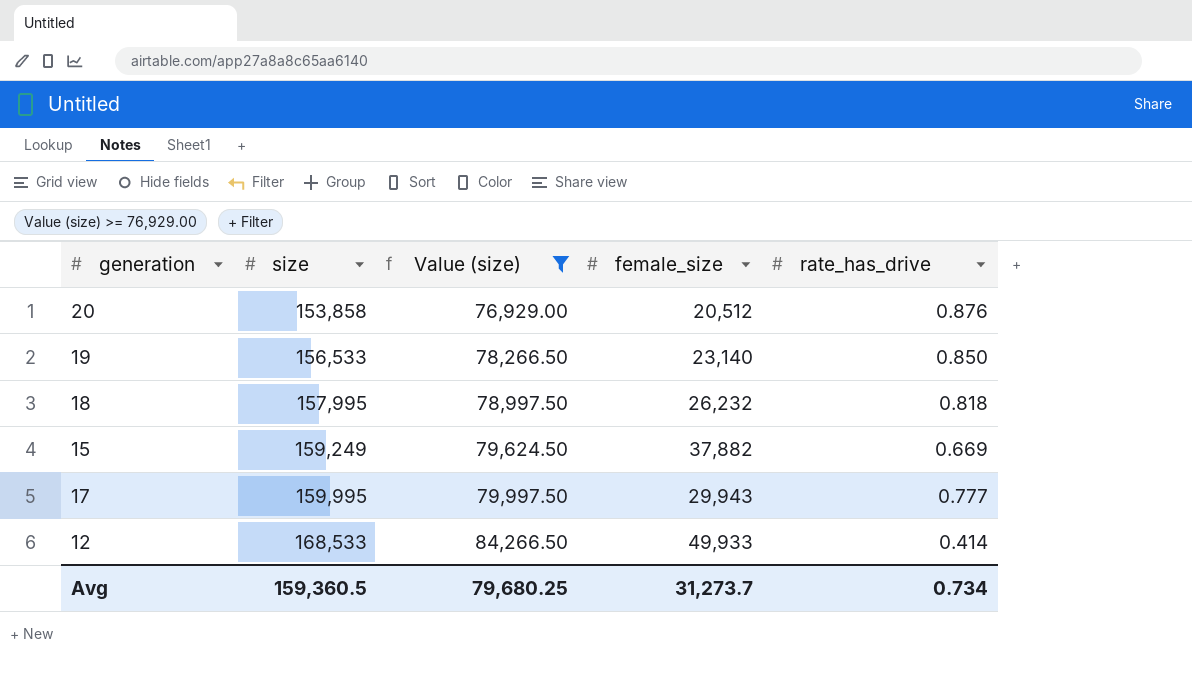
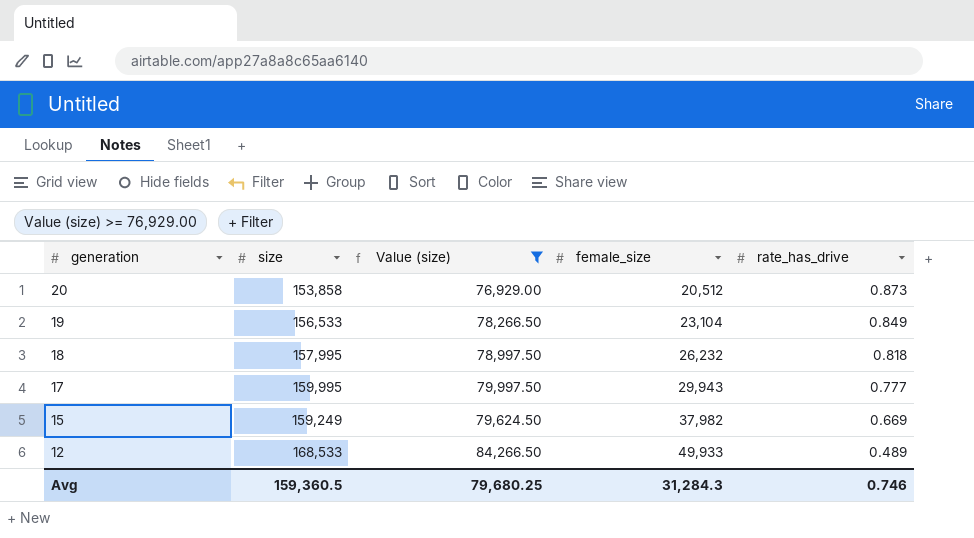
row order: size ascending -> generation descending
20 | rate_has_drive: 0.876 -> 0.873
19 | female_size: 23,140 -> 23,104
19 | rate_has_drive: 0.850 -> 0.849
15 | female_size: 37,882 -> 37,982
12 | rate_has_drive: 0.414 -> 0.489
Avg | female_size: 31,273.7 -> 31,284.3
Avg | rate_has_drive: 0.734 -> 0.746

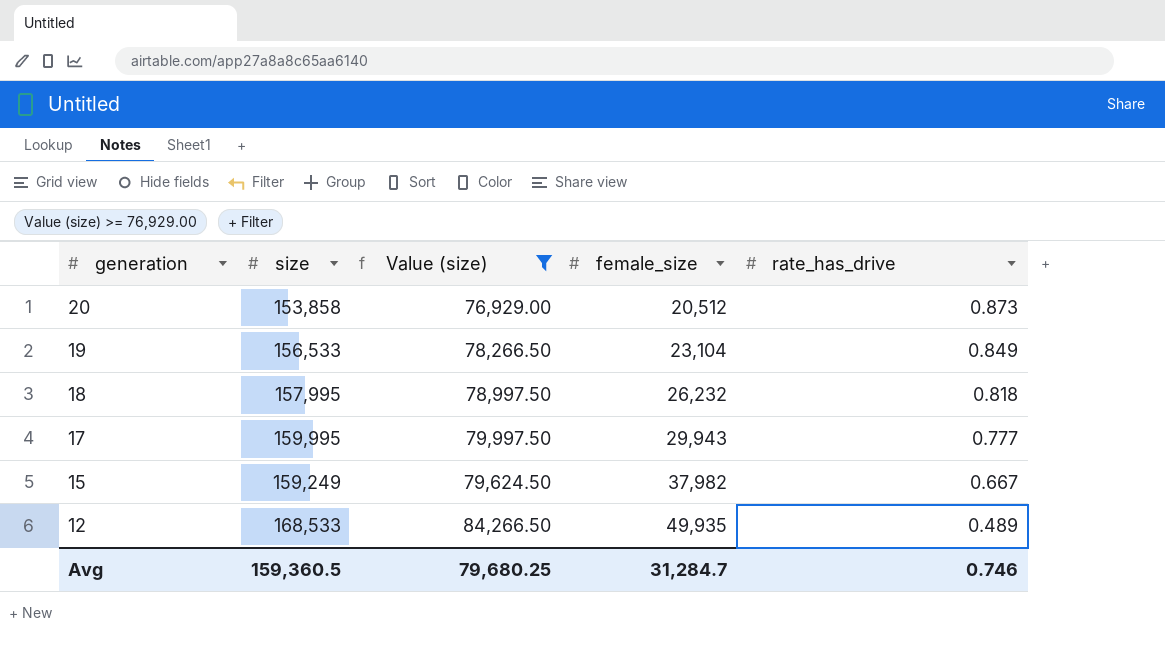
15 | rate_has_drive: 0.669 -> 0.667
12 | female_size: 49,933 -> 49,935
Avg | female_size: 31,284.3 -> 31,284.7

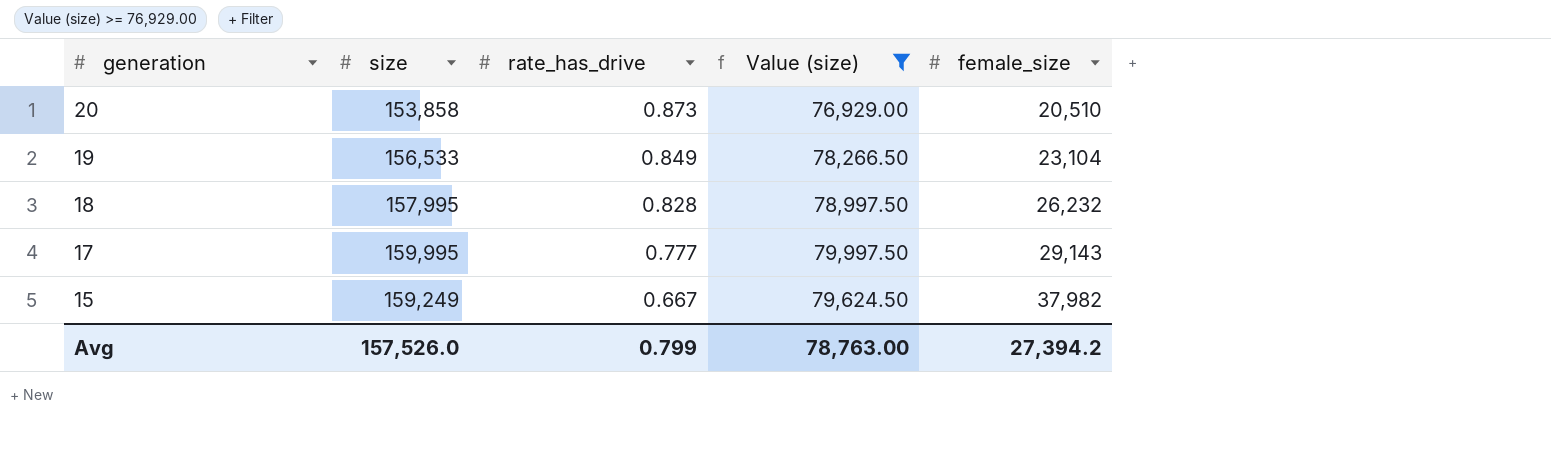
column rate_has_drive | position: 5 -> 3
row 12: 168,533 | 84,266.50 | 49,935 | 0.489 -> none
20 | female_size: 20,512 -> 20,510
18 | rate_has_drive: 0.818 -> 0.828
17 | female_size: 29,943 -> 29,143
Avg | size: 159,360.5 -> 157,526.0
Avg | rate_has_drive: 0.746 -> 0.799
Avg | Value (size): 79,680.25 -> 78,763.00
Avg | female_size: 31,284.7 -> 27,394.2

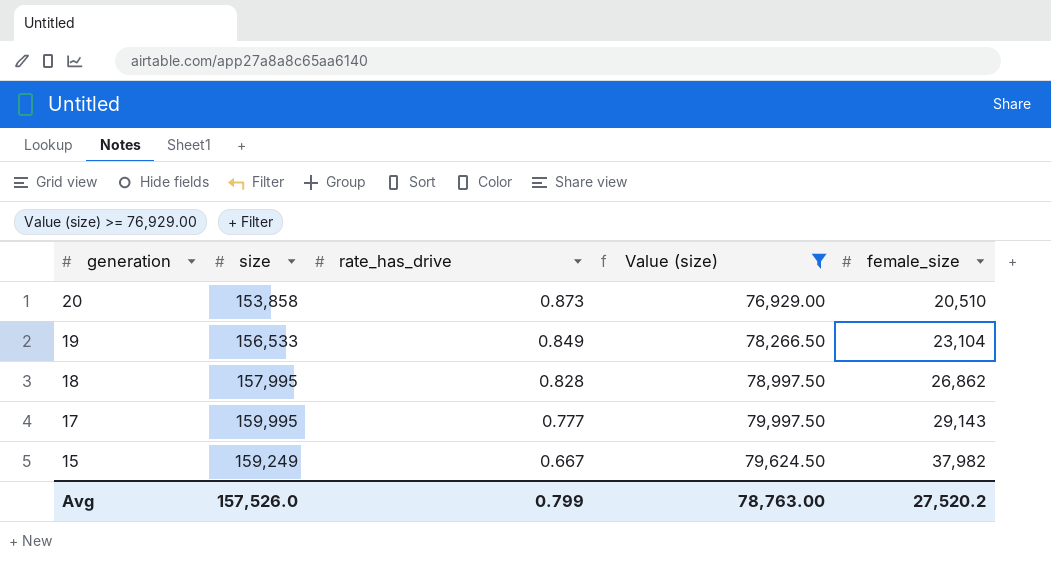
18 | female_size: 26,232 -> 26,862
Avg | female_size: 27,394.2 -> 27,520.2

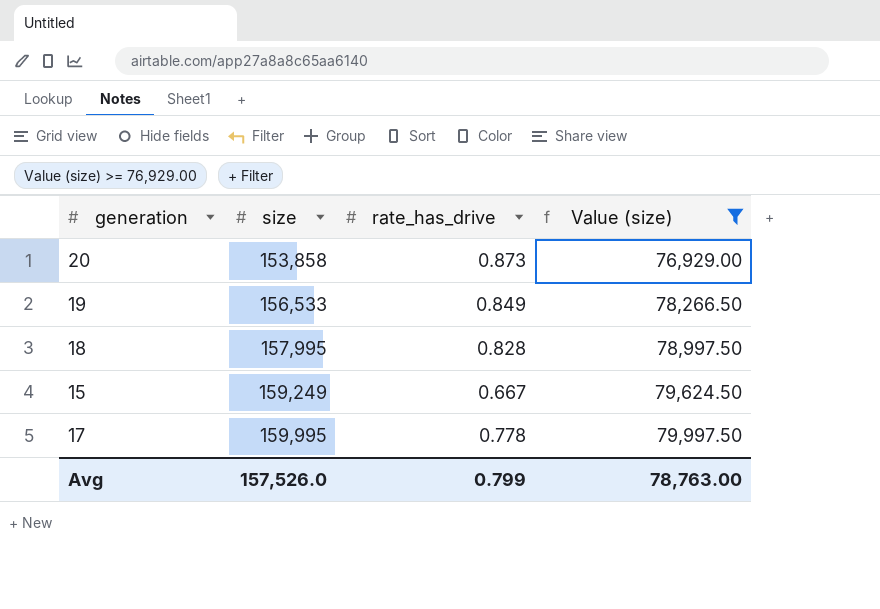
row order: generation descending -> size ascending
column female_size | position: 5 -> none
17 | rate_has_drive: 0.777 -> 0.778

